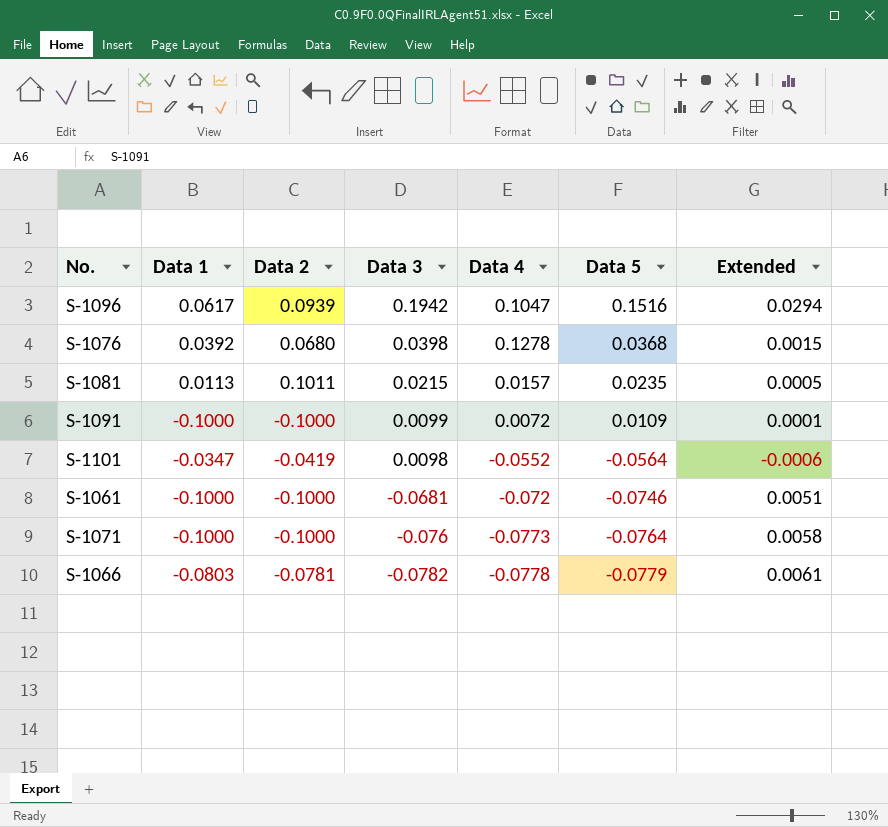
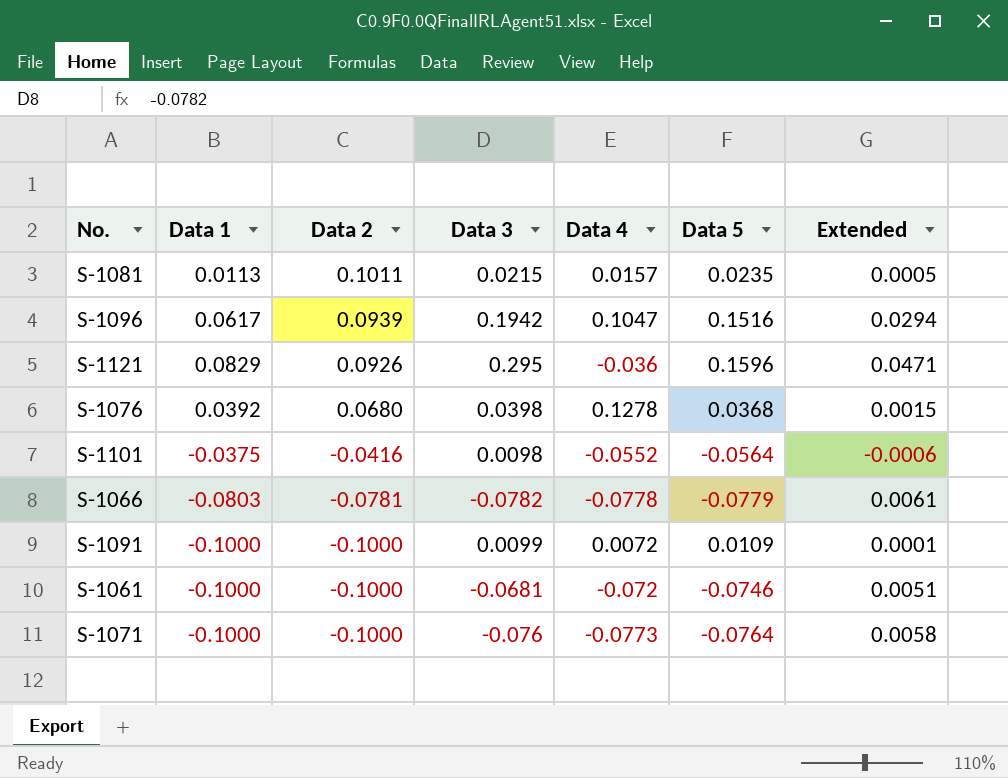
row order: Data 3 descending -> Data 2 descending
row S-1121: none -> 0.0829 | 0.0926 | 0.295 | -0.036 | 0.1596 | 0.0471
S-1101 | Data 1: -0.0347 -> -0.0375
S-1101 | Data 2: -0.0419 -> -0.0416

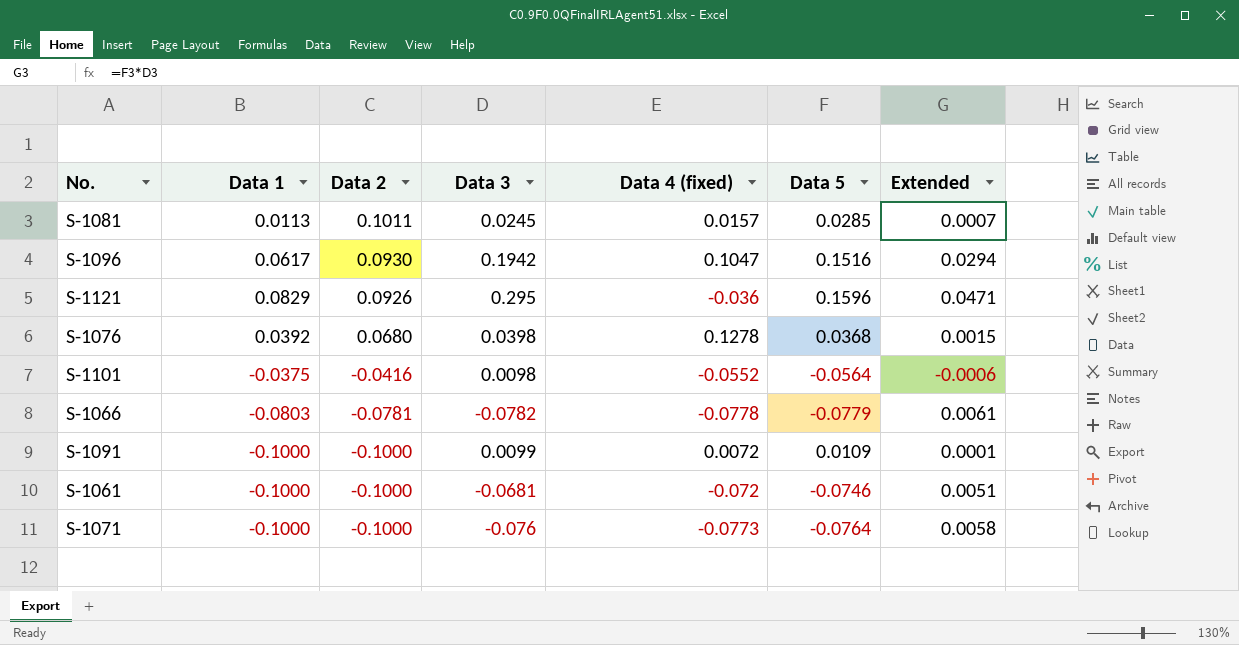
column name: Data 4 -> Data 4 (fixed)
S-1081 | Data 3: 0.0215 -> 0.0245
S-1081 | Data 5: 0.0235 -> 0.0285
S-1081 | Extended: 0.0005 -> 0.0007
S-1096 | Data 2: 0.0939 -> 0.0930

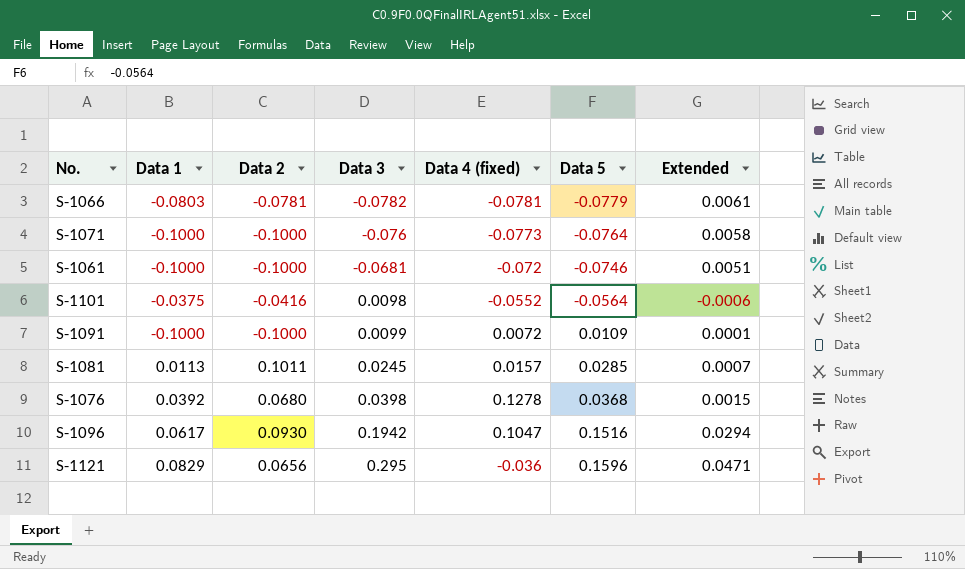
row order: Data 2 descending -> Data 3 ascending
S-1066 | Data 4 (fixed): -0.0778 -> -0.0781
S-1121 | Data 2: 0.0926 -> 0.0656

